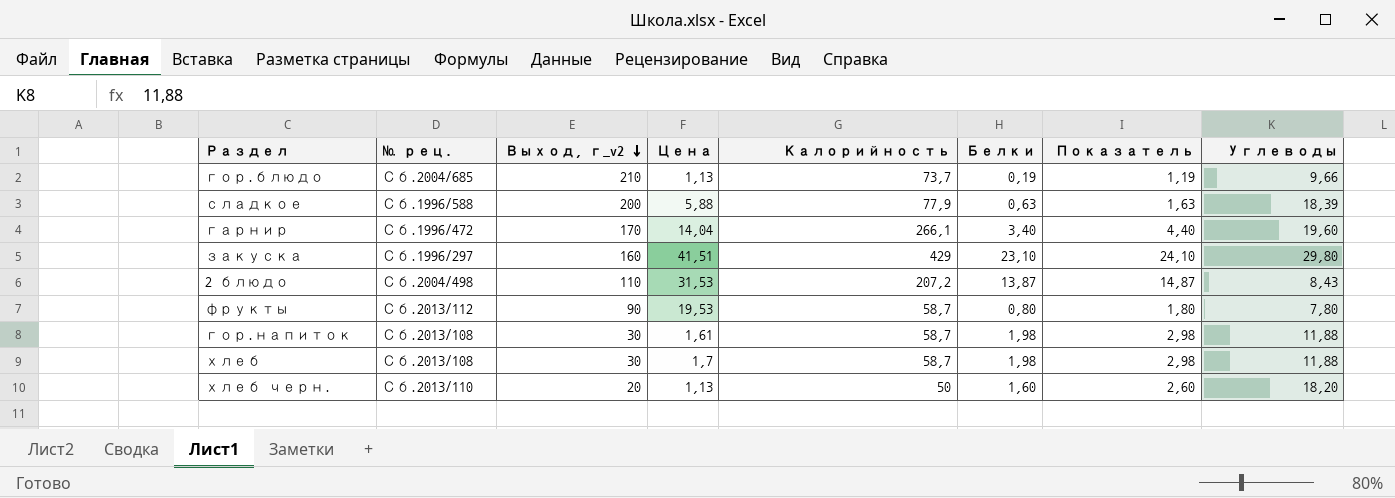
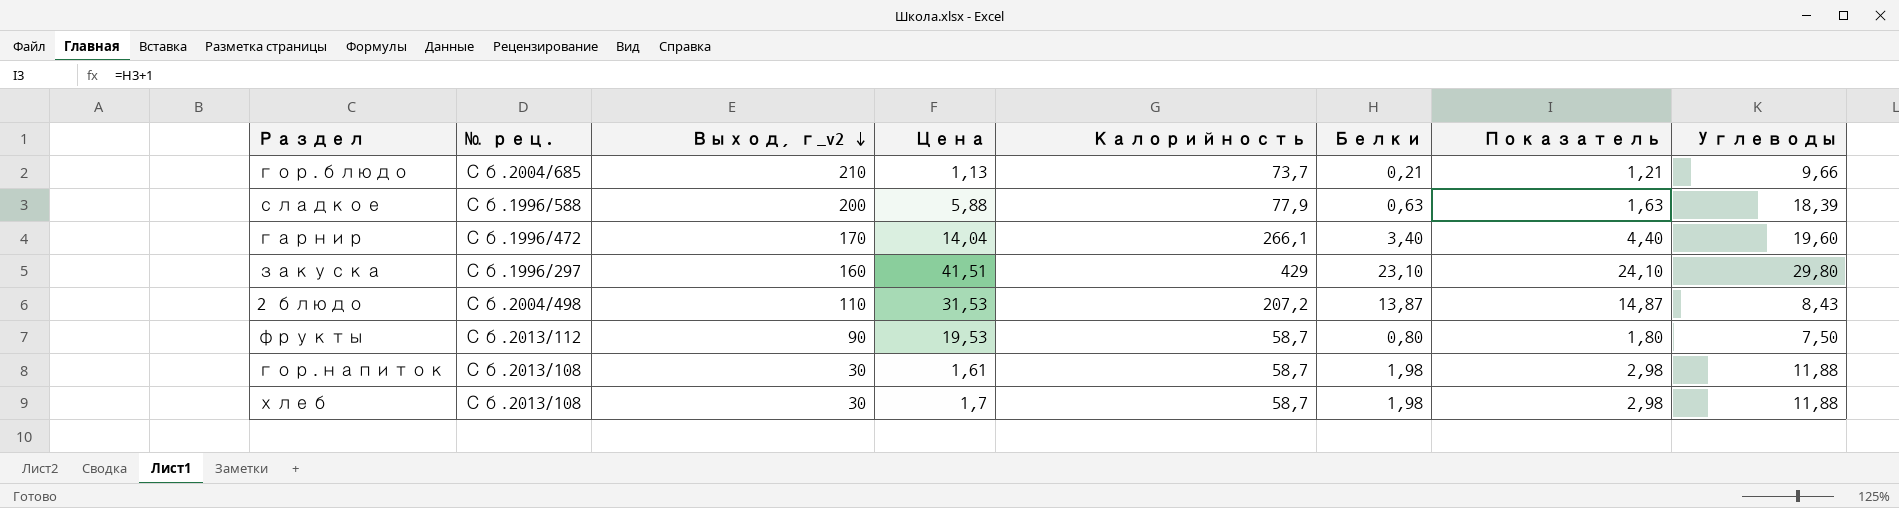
row хлеб черн.: Сб.2013/110 | 20 | 1,13 | 50 | 1,60 | 2,60 | 18,20 -> none
гор.блюдо | Белки: 0,19 -> 0,21
гор.блюдо | Показатель: 1,19 -> 1,21
фрукты | Углеводы: 7,80 -> 7,50

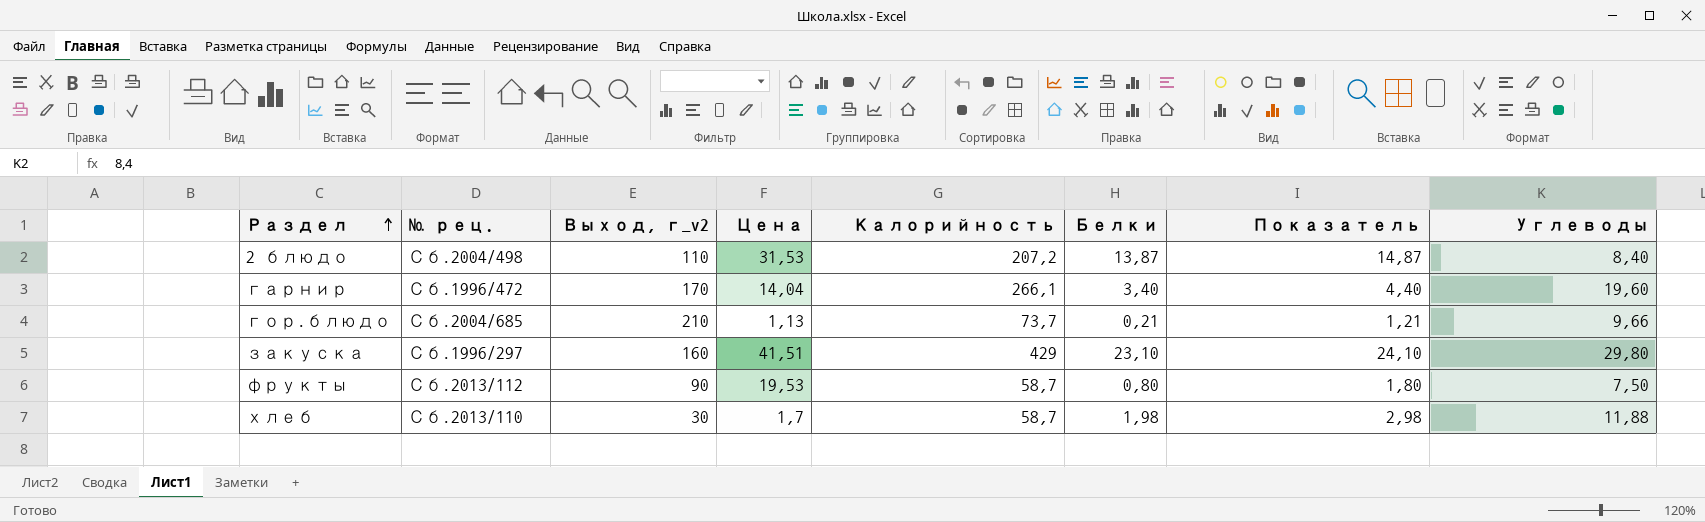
row order: Выход, г_v2 descending -> Раздел ascending
row сладкое: Сб.1996/588 | 200 | 5,88 | 77,9 | 0,63 | 1,63 | 18,39 -> none
row гор.напиток: Сб.2013/108 | 30 | 1,61 | 58,7 | 1,98 | 2,98 | 11,88 -> none
2 блюдо | Углеводы: 8,43 -> 8,40
хлеб | № рец.: Сб.2013/108 -> Сб.2013/110

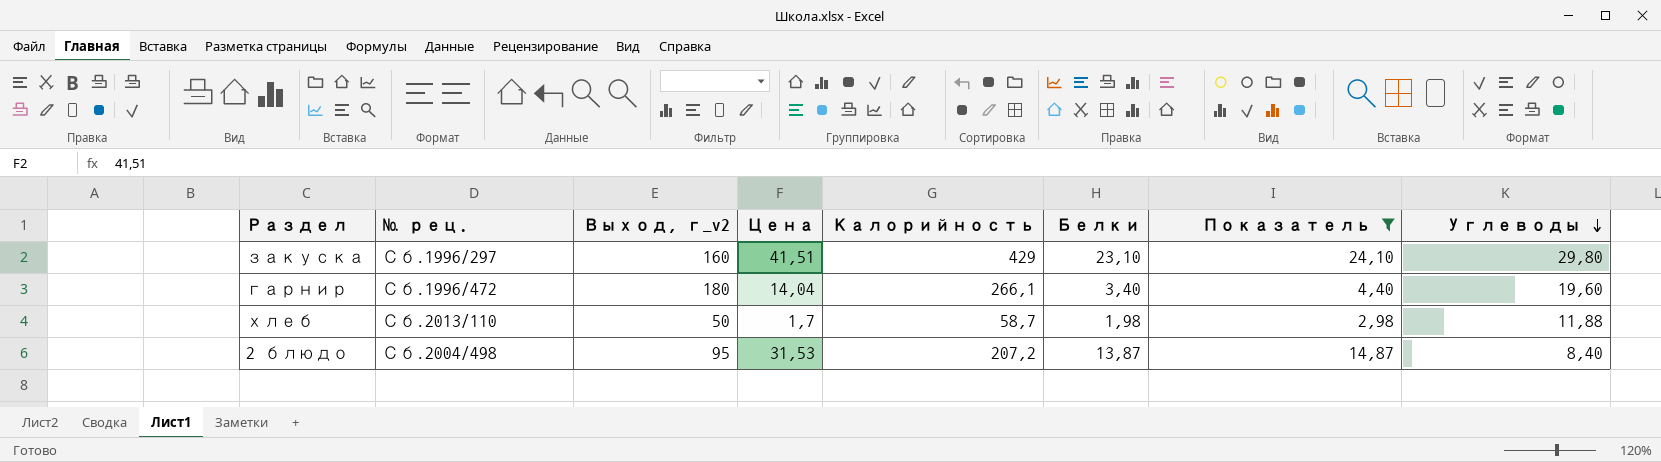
filter: none -> Показатель >= 2,98
row order: Раздел ascending -> Углеводы descending
гарнир | Выход, г_v2: 170 -> 180
хлеб | Выход, г_v2: 30 -> 50
2 блюдо | Выход, г_v2: 110 -> 95

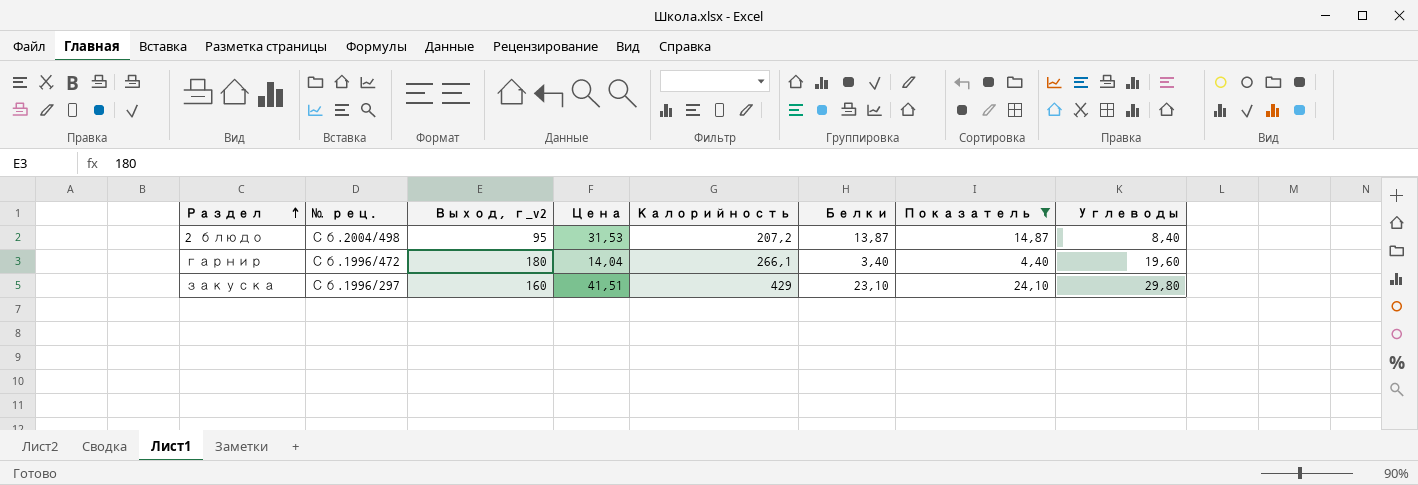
row order: Углеводы descending -> Раздел ascending
row хлеб: Сб.2013/110 | 50 | 1,7 | 58,7 | 1,98 | 2,98 | 11,88 -> none

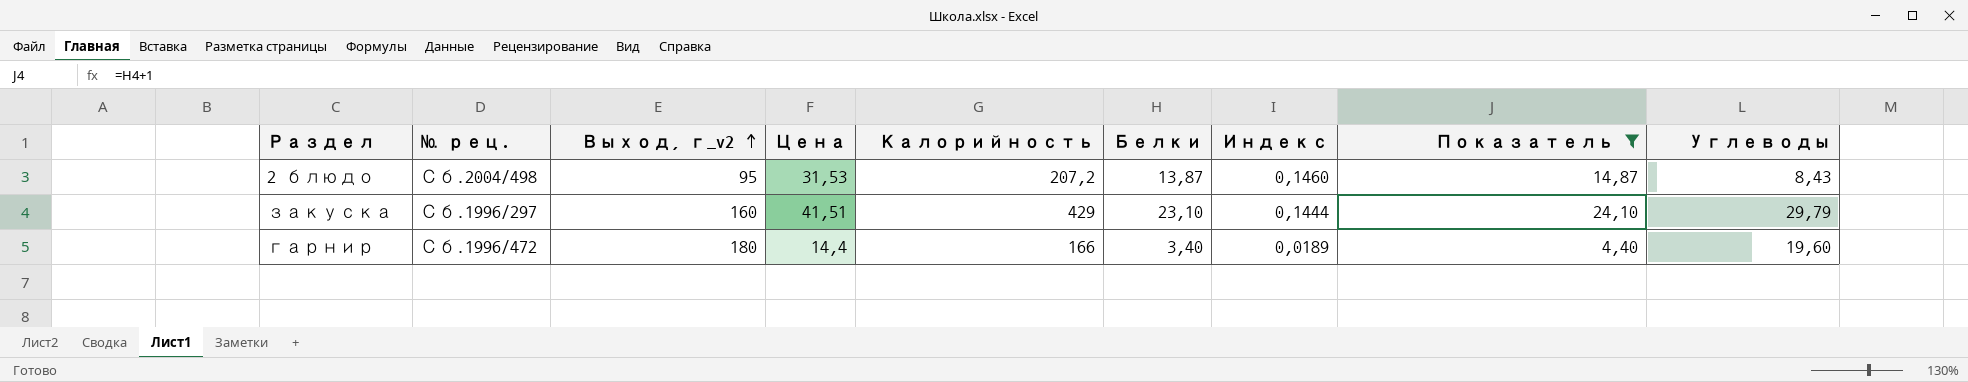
row order: Раздел ascending -> Выход, г_v2 ascending
column Индекс | formula: none -> [Белки] / [Выход, г_v2]
2 блюдо | Углеводы: 8,40 -> 8,43
закуска | Углеводы: 29,80 -> 29,79
гарнир | Цена: 14,04 -> 14,4
гарнир | Калорийность: 266,1 -> 166

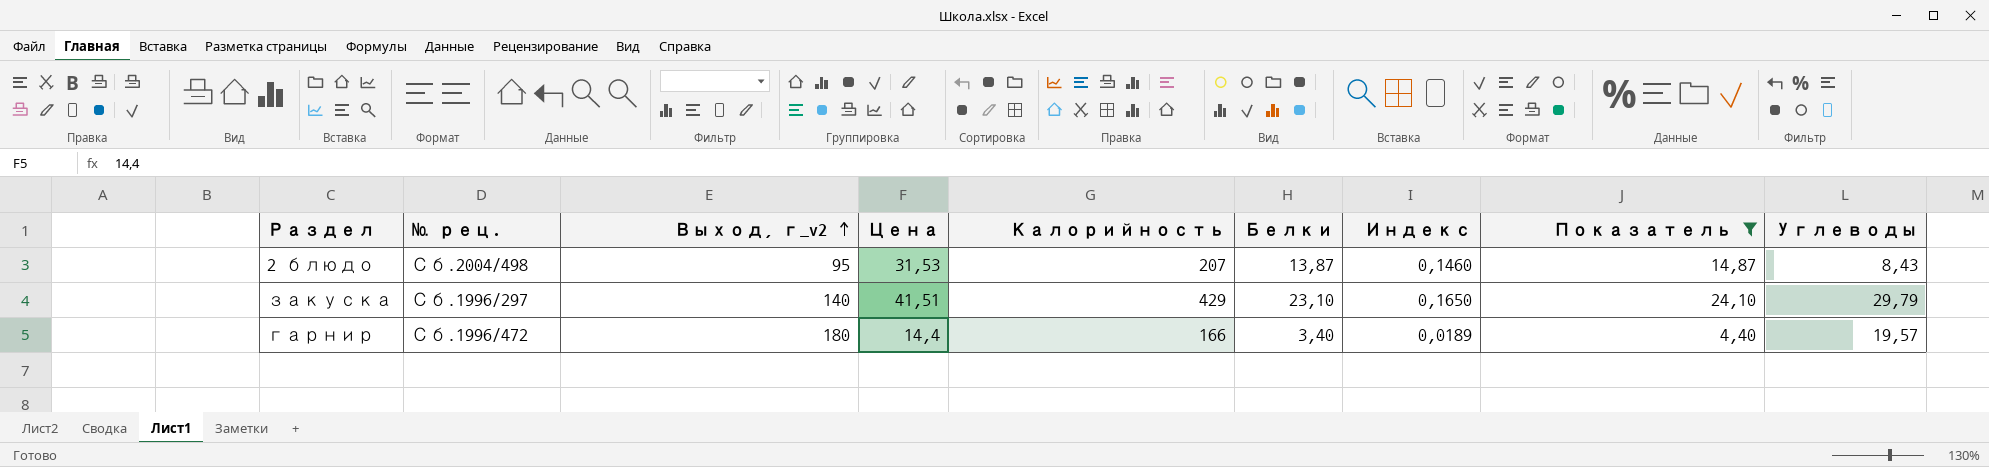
2 блюдо | Калорийность: 207,2 -> 207
закуска | Выход, г_v2: 160 -> 140
закуска | Индекс: 0,1444 -> 0,1650
гарнир | Углеводы: 19,60 -> 19,57

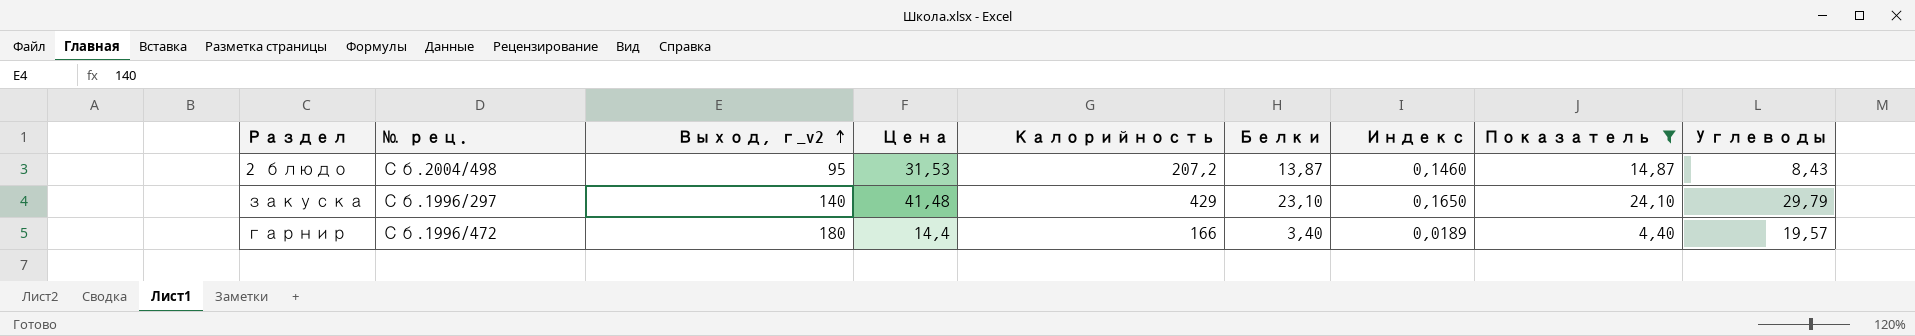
2 блюдо | Калорийность: 207 -> 207,2
закуска | Цена: 41,51 -> 41,48

